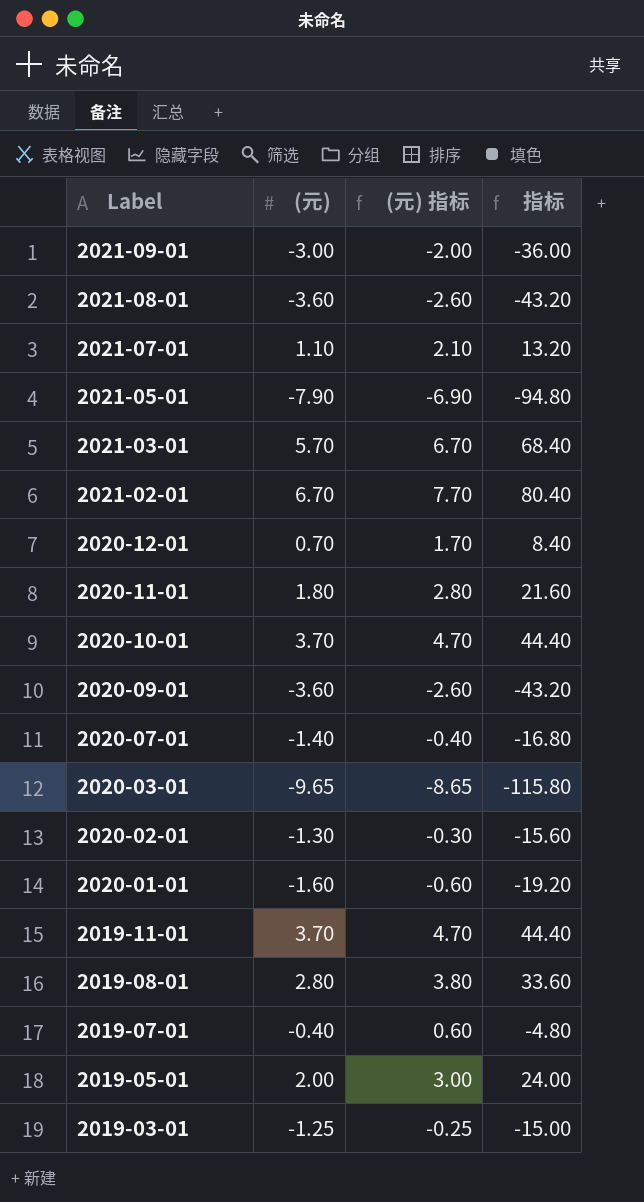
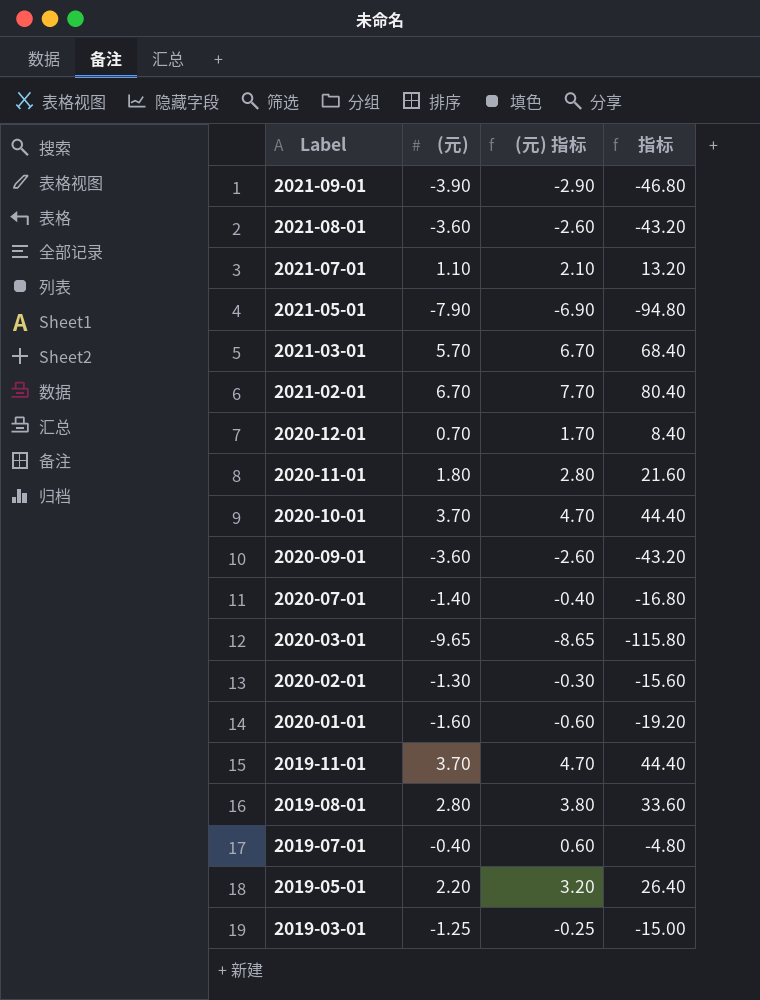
2021-09-01 | (元): -3.00 -> -3.90
2021-09-01 | (元) 指标: -2.00 -> -2.90
2021-09-01 | 指标: -36.00 -> -46.80
2019-05-01 | (元): 2.00 -> 2.20
2019-05-01 | (元) 指标: 3.00 -> 3.20
2019-05-01 | 指标: 24.00 -> 26.40

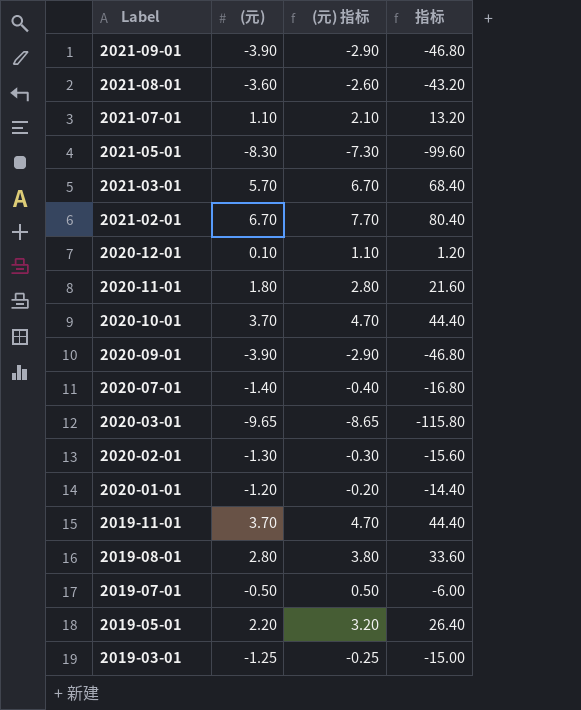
2021-05-01 | (元): -7.90 -> -8.30
2021-05-01 | (元) 指标: -6.90 -> -7.30
2021-05-01 | 指标: -94.80 -> -99.60
2020-12-01 | (元): 0.70 -> 0.10
2020-12-01 | (元) 指标: 1.70 -> 1.10
2020-12-01 | 指标: 8.40 -> 1.20
2020-09-01 | (元): -3.60 -> -3.90
2020-09-01 | (元) 指标: -2.60 -> -2.90
2020-09-01 | 指标: -43.20 -> -46.80
2020-01-01 | (元): -1.60 -> -1.20
2020-01-01 | (元) 指标: -0.60 -> -0.20
2020-01-01 | 指标: -19.20 -> -14.40
2019-07-01 | (元): -0.40 -> -0.50
2019-07-01 | (元) 指标: 0.60 -> 0.50
2019-07-01 | 指标: -4.80 -> -6.00

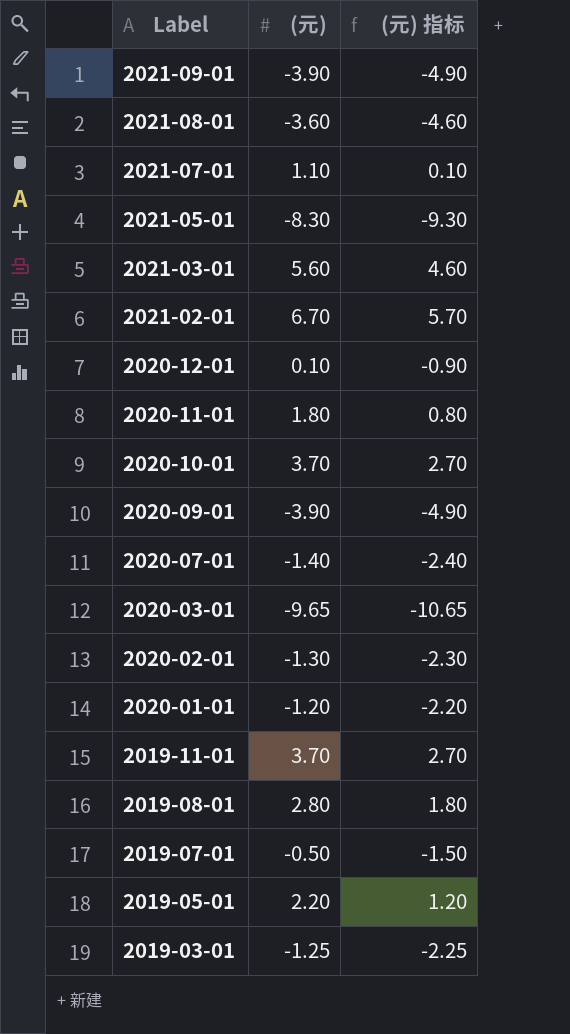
column 指标 | formula: [(元)] * 12 -> none
column (元) 指标 | formula: [(元)] + 1 -> [(元)] - 1
2021-03-01 | (元): 5.70 -> 5.60

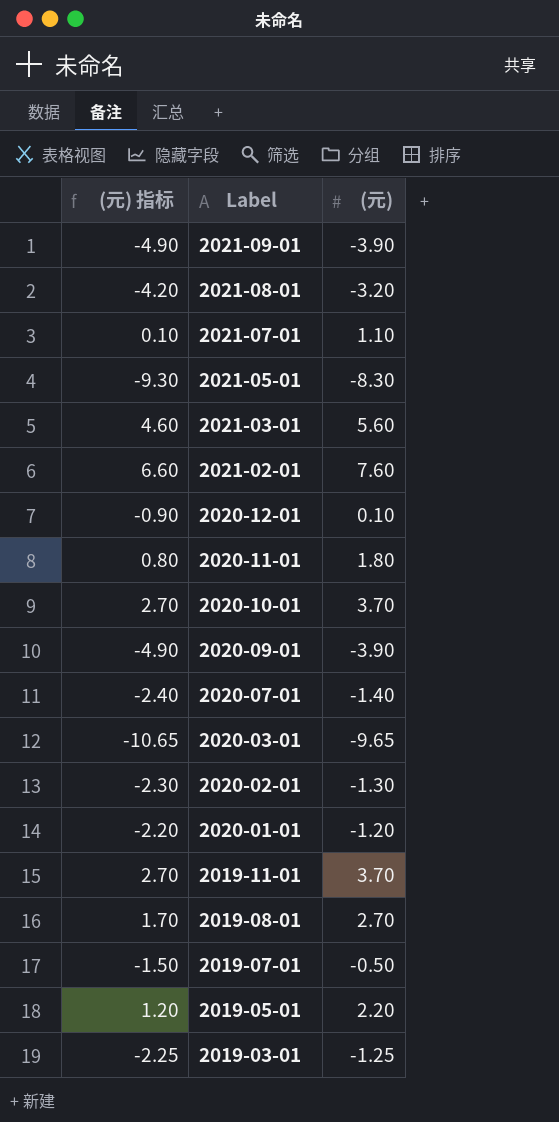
column (元) 指标 | position: 3 -> 1
2021-08-01 | (元) 指标: -4.60 -> -4.20
2021-08-01 | (元): -3.60 -> -3.20
2021-02-01 | (元) 指标: 5.70 -> 6.60
2021-02-01 | (元): 6.70 -> 7.60
2019-08-01 | (元) 指标: 1.80 -> 1.70
2019-08-01 | (元): 2.80 -> 2.70

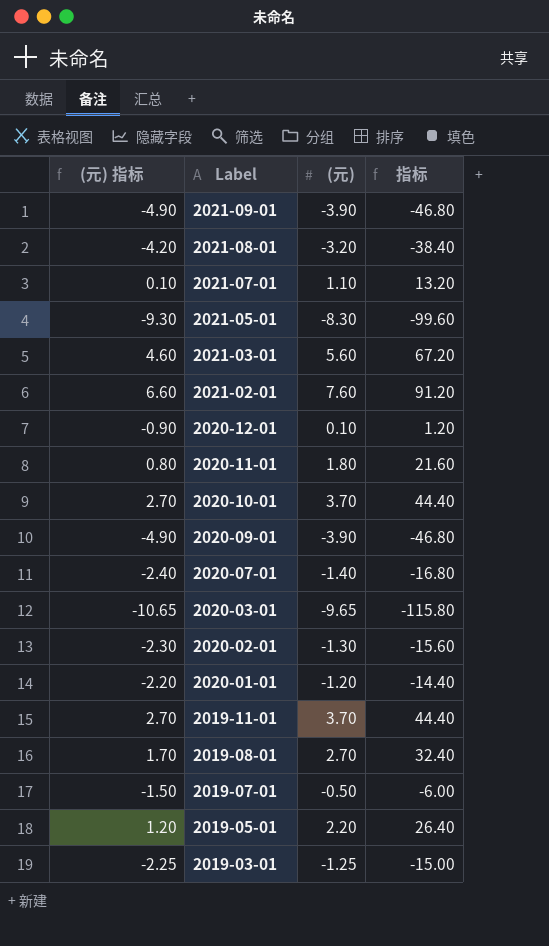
column 指标 | formula: none -> [(元)] * 12

